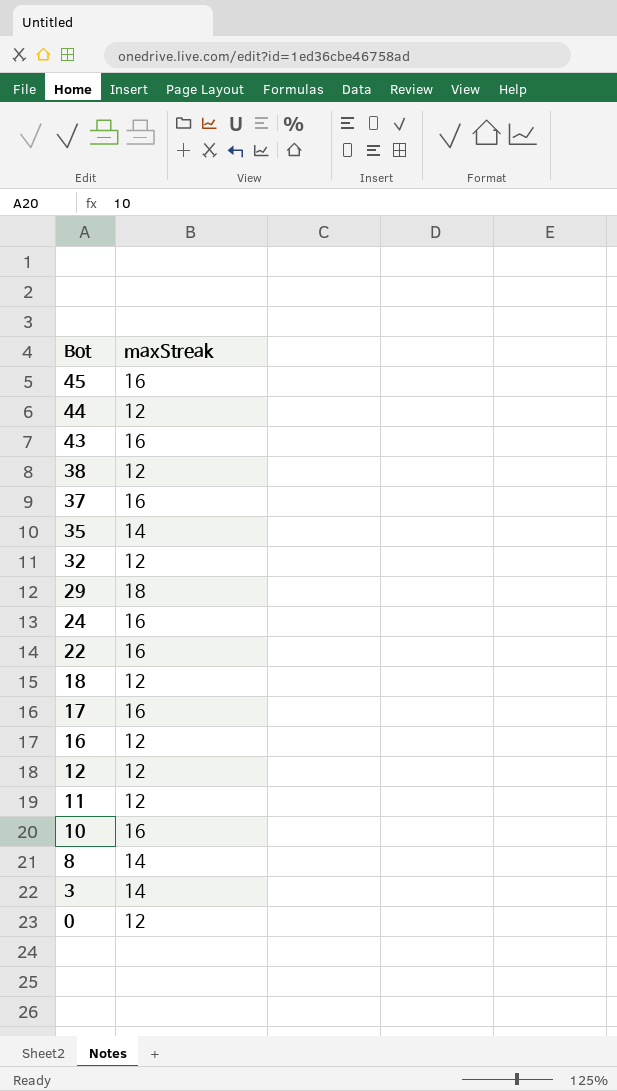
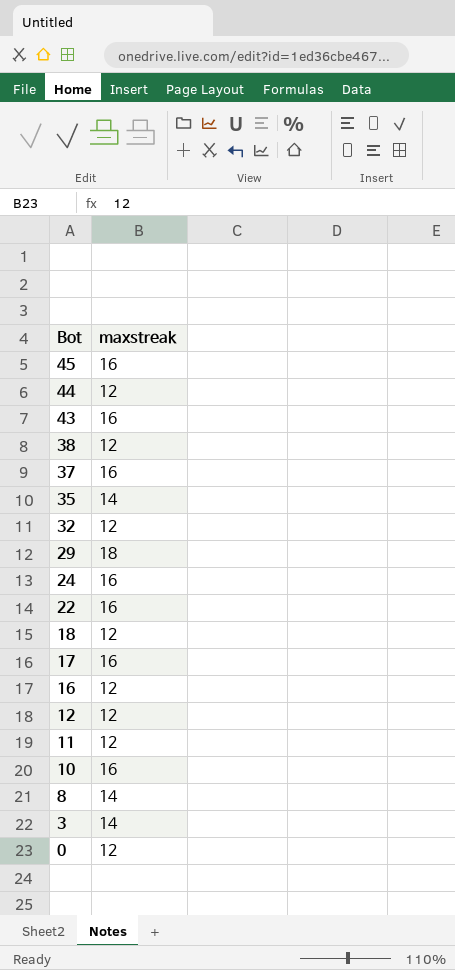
column name: maxStreak -> maxstreak

